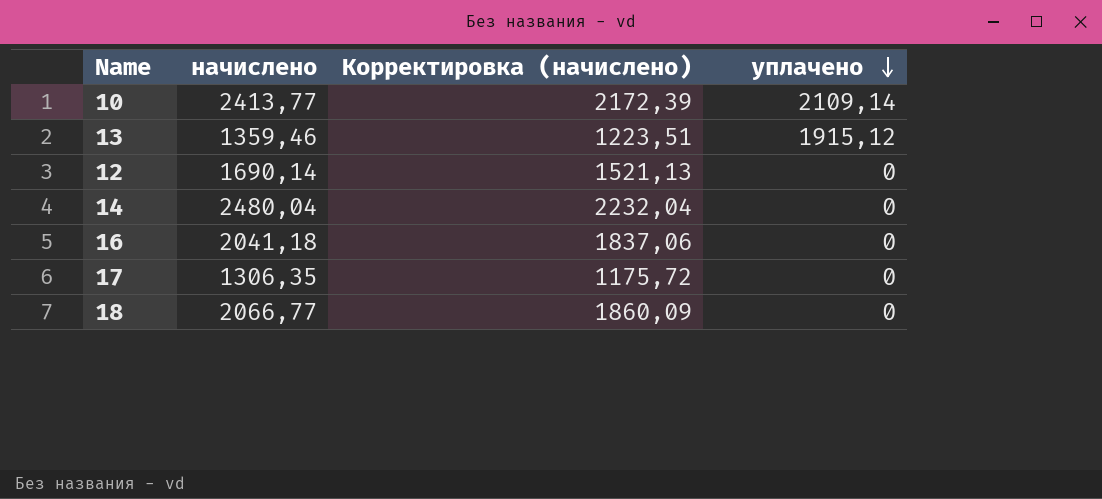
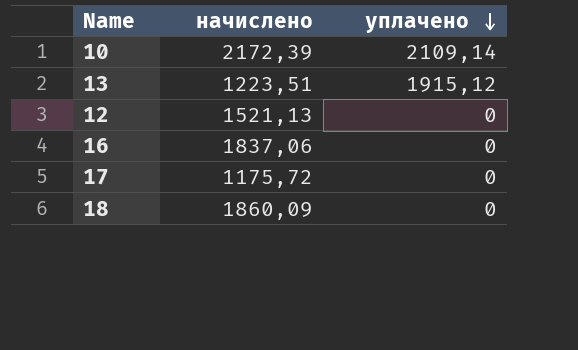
column Корректировка (начислено) | formula: [начислено] * 0,9 -> none
row 14: 2480,04 | 2232,04 | 0 -> none
10 | начислено: 2413,77 -> 2172,39
13 | начислено: 1359,46 -> 1223,51
12 | начислено: 1690,14 -> 1521,13
16 | начислено: 2041,18 -> 1837,06
17 | начислено: 1306,35 -> 1175,72
18 | начислено: 2066,77 -> 1860,09

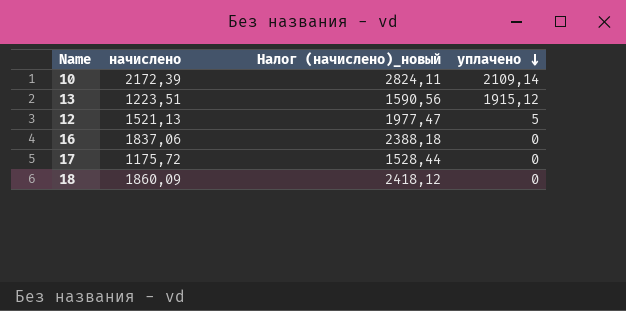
column Налог (начислено)_новый | formula: none -> [начислено] * 1,3
12 | уплачено: 0 -> 5

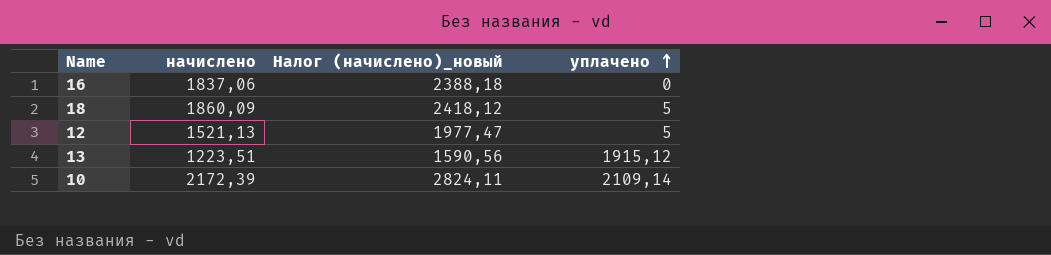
row order: уплачено descending -> уплачено ascending
row 17: 1175,72 | 1528,44 | 0 -> none
18 | уплачено: 0 -> 5

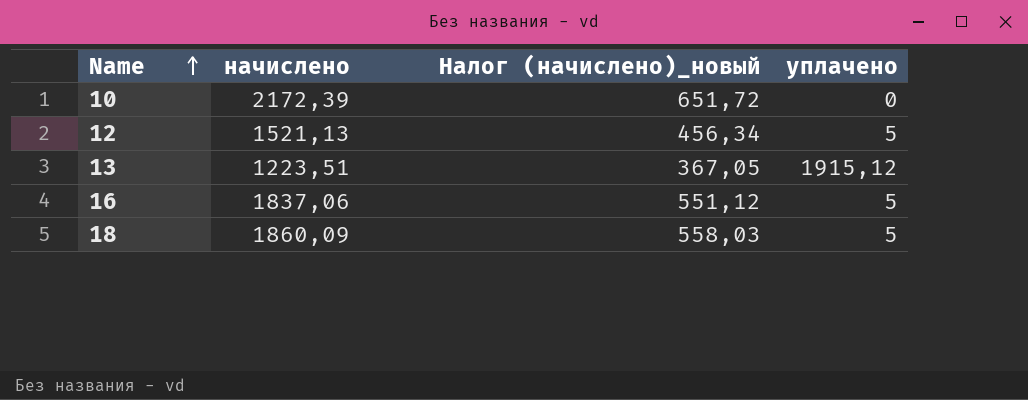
row order: уплачено ascending -> Name ascending
column Налог (начислено)_новый | formula: [начислено] * 1,3 -> [начислено] * 0,3
10 | уплачено: 2109,14 -> 0
16 | уплачено: 0 -> 5

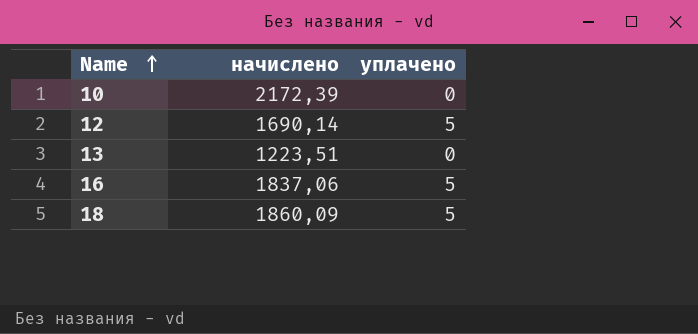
column Налог (начислено)_новый | formula: [начислено] * 0,3 -> none
12 | начислено: 1521,13 -> 1690,14
13 | уплачено: 1915,12 -> 0

